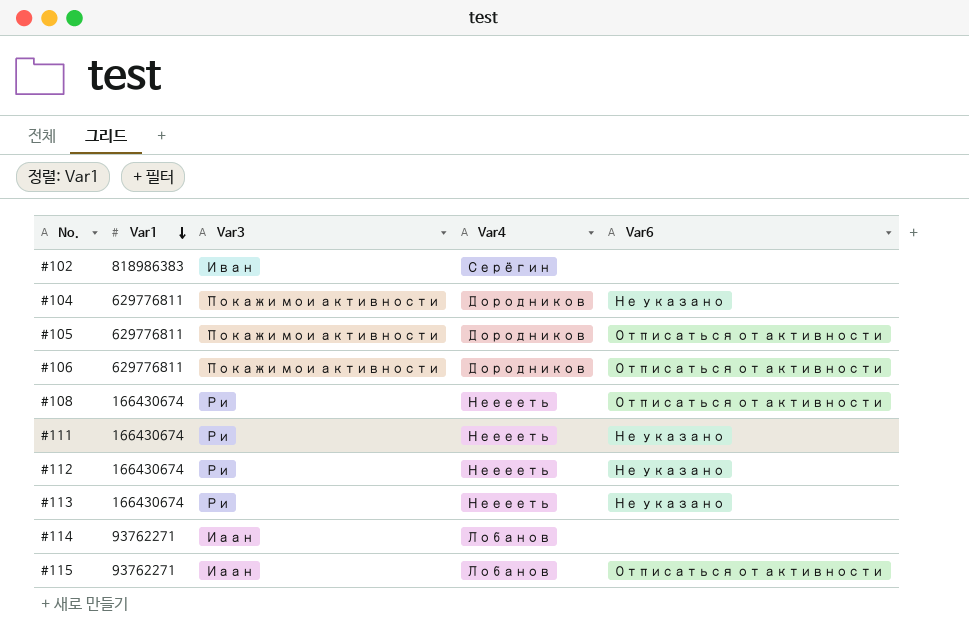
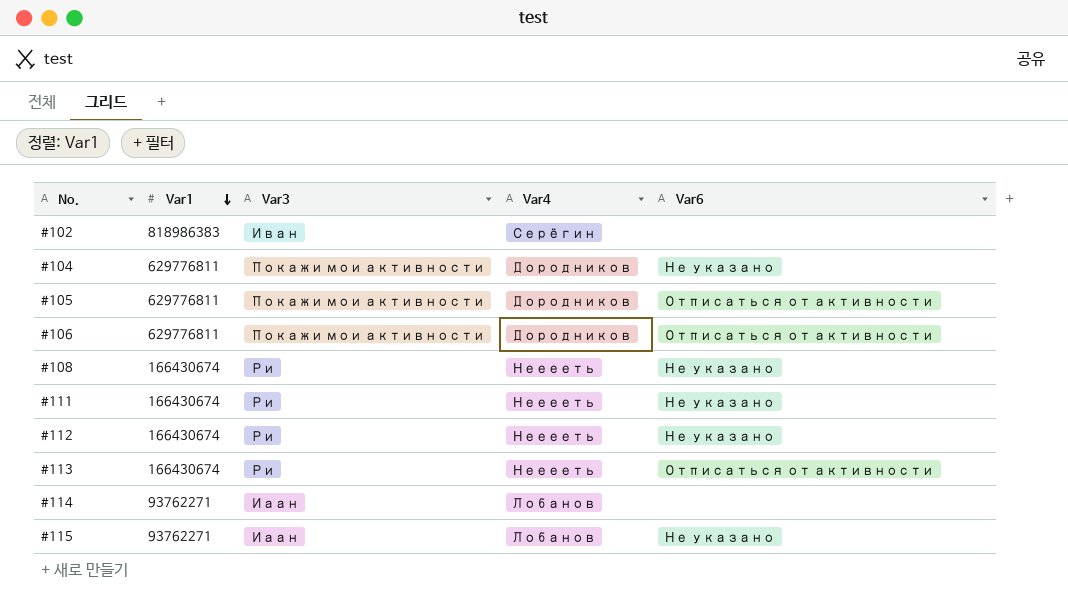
#108 | Var6: Отписаться от активности -> Не указано
#113 | Var6: Не указано -> Отписаться от активности
#115 | Var6: Отписаться от активности -> Не указано

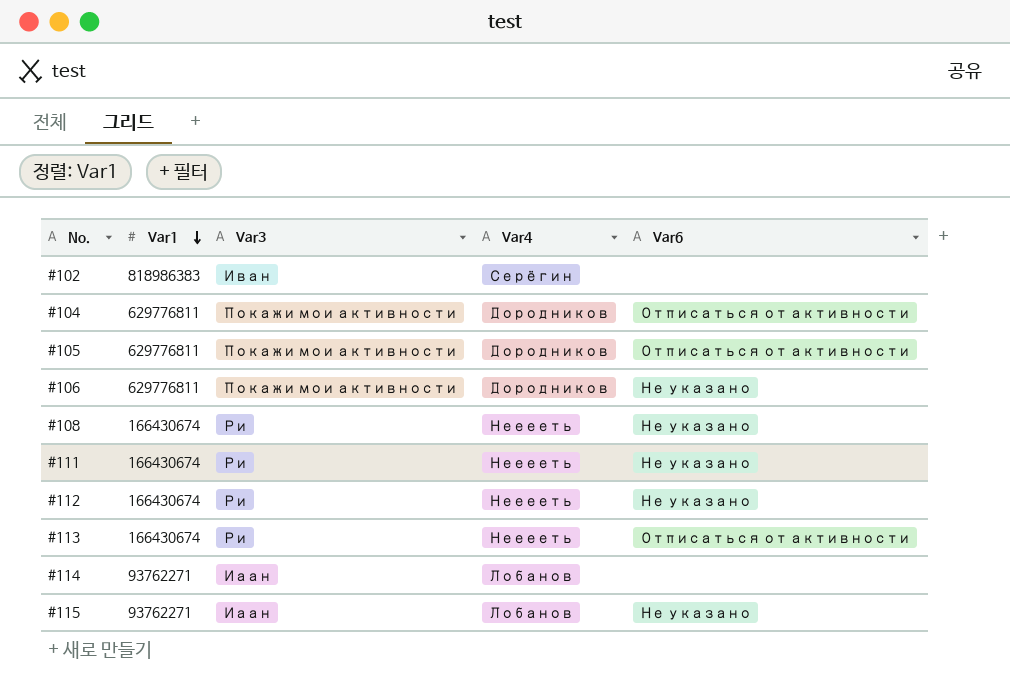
#104 | Var6: Не указано -> Отписаться от активности
#106 | Var6: Отписаться от активности -> Не указано

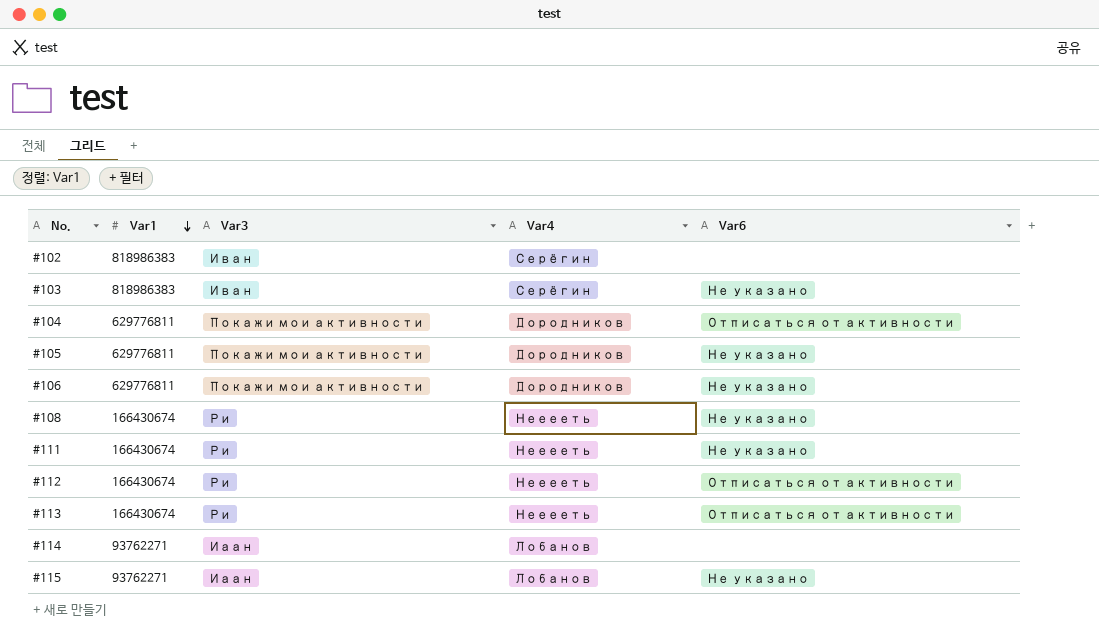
row #103: none -> 818986383 | Иван | Серёгин | Не указано
#105 | Var6: Отписаться от активности -> Не указано
#112 | Var6: Не указано -> Отписаться от активности

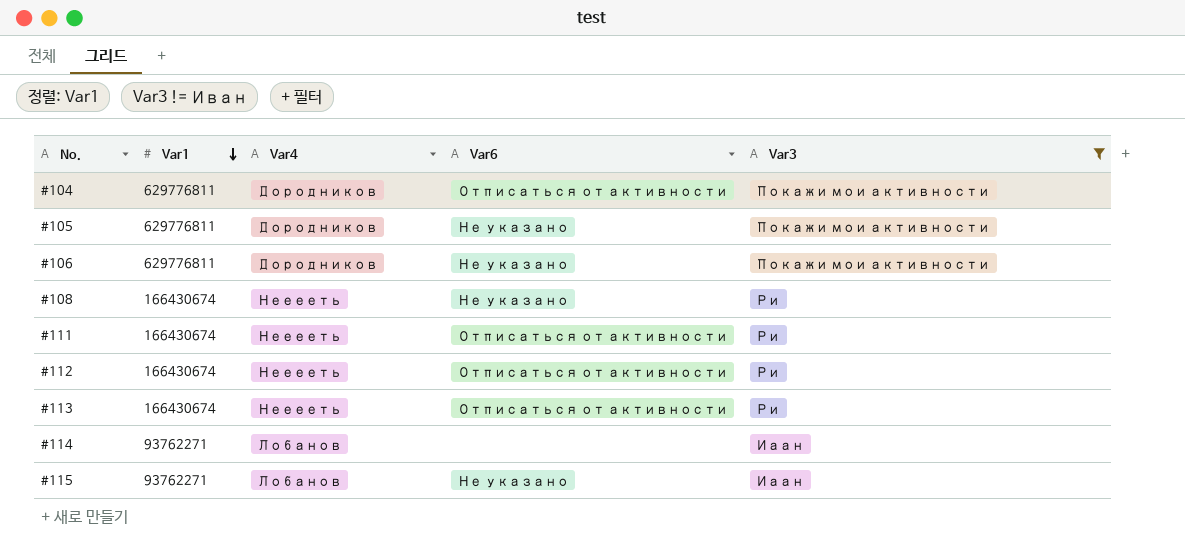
filter: none -> Var3 != Иван
column Var3 | position: 3 -> 5
#111 | Var6: Не указано -> Отписаться от активности

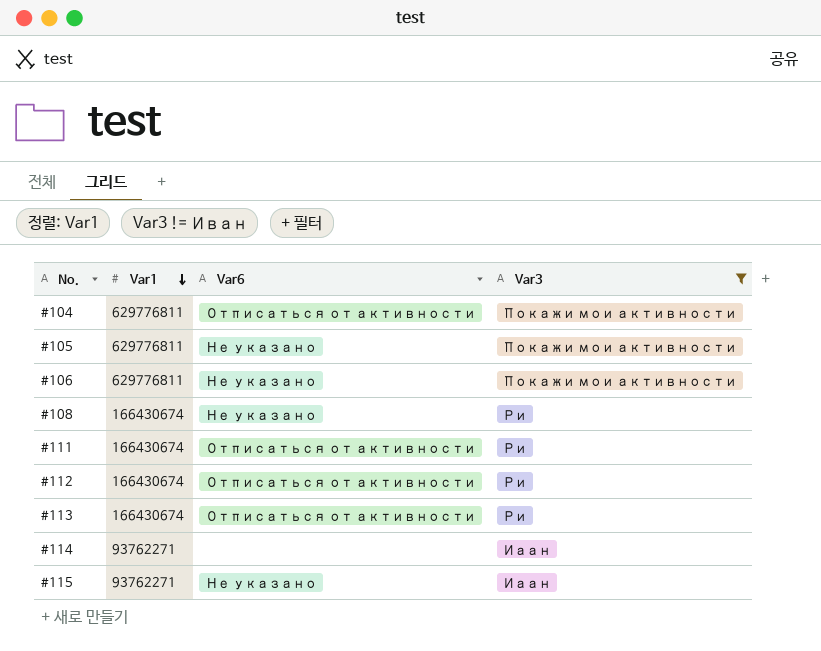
column Var4 | position: 3 -> none

